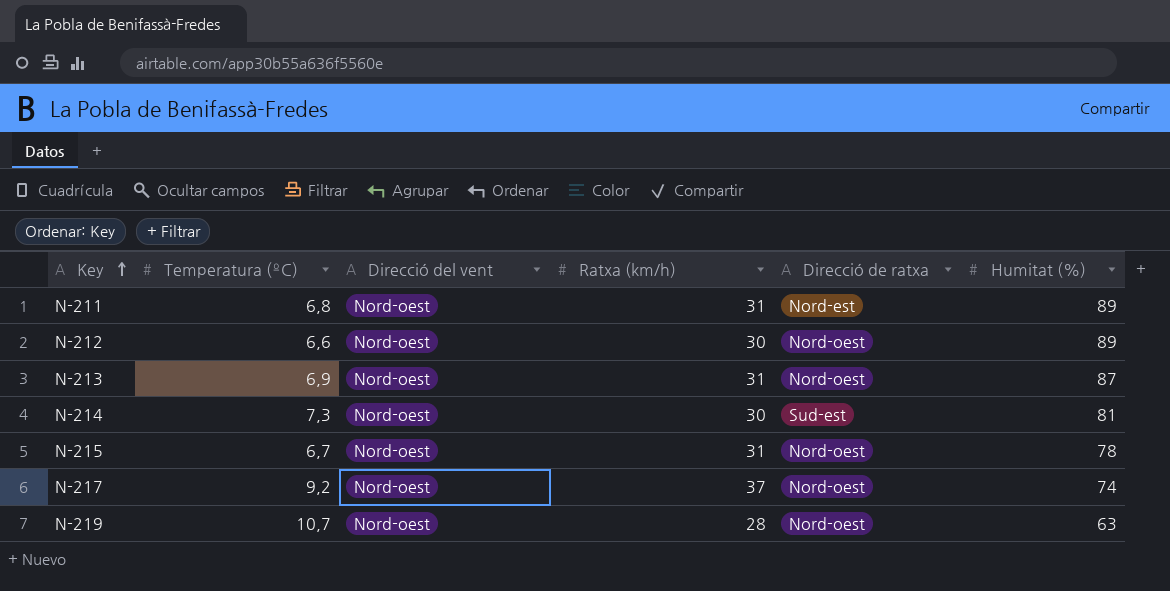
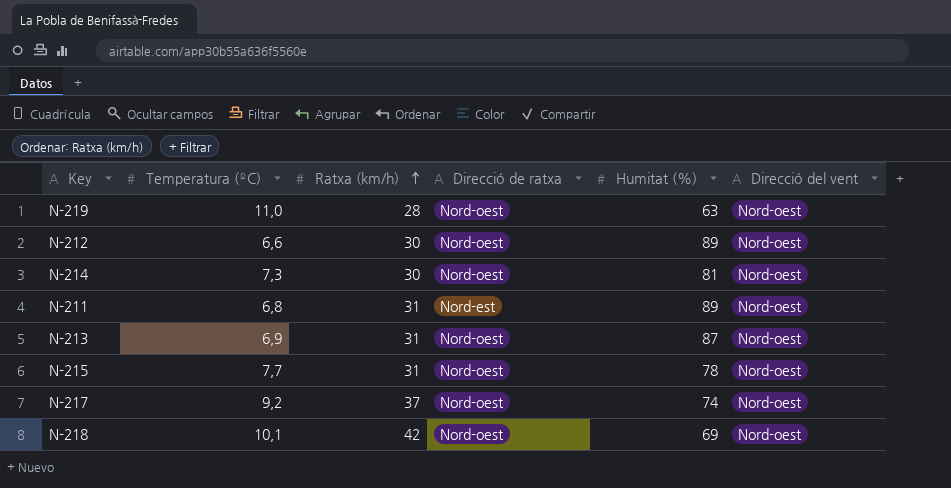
row order: Key ascending -> Ratxa (km/h) ascending
column Direcció del vent | position: 3 -> 6
N-219 | Temperatura (ºC): 10,7 -> 11,0
N-214 | Direcció de ratxa: Sud-est -> Nord-oest
N-215 | Temperatura (ºC): 6,7 -> 7,7
row N-218: none -> 10,1 | 42 | Nord-oest | 69 | Nord-oest

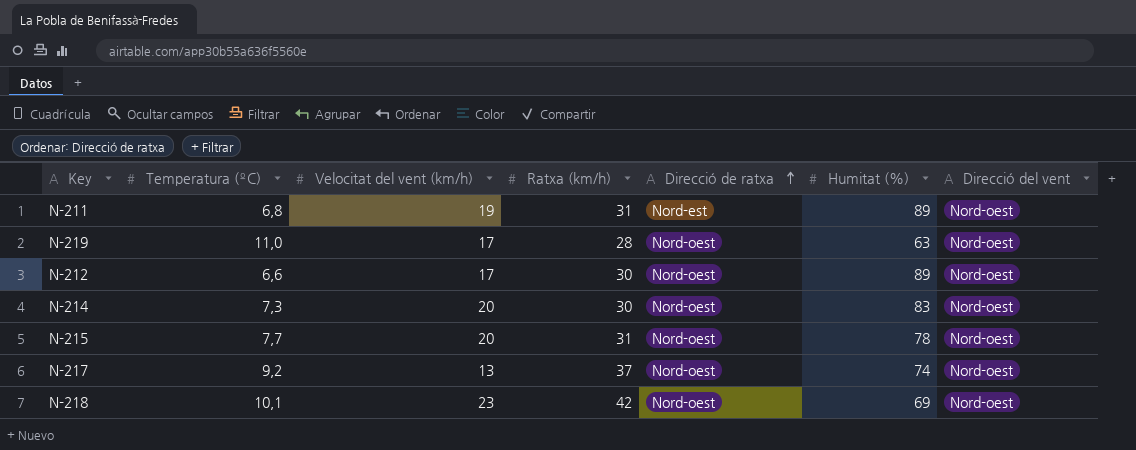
row order: Ratxa (km/h) ascending -> Direcció de ratxa ascending
column Velocitat del vent (km/h) | position: none -> 3
row N-213: 6,9 | 31 | Nord-oest | 87 | Nord-oest -> none
N-214 | Humitat (%): 81 -> 83

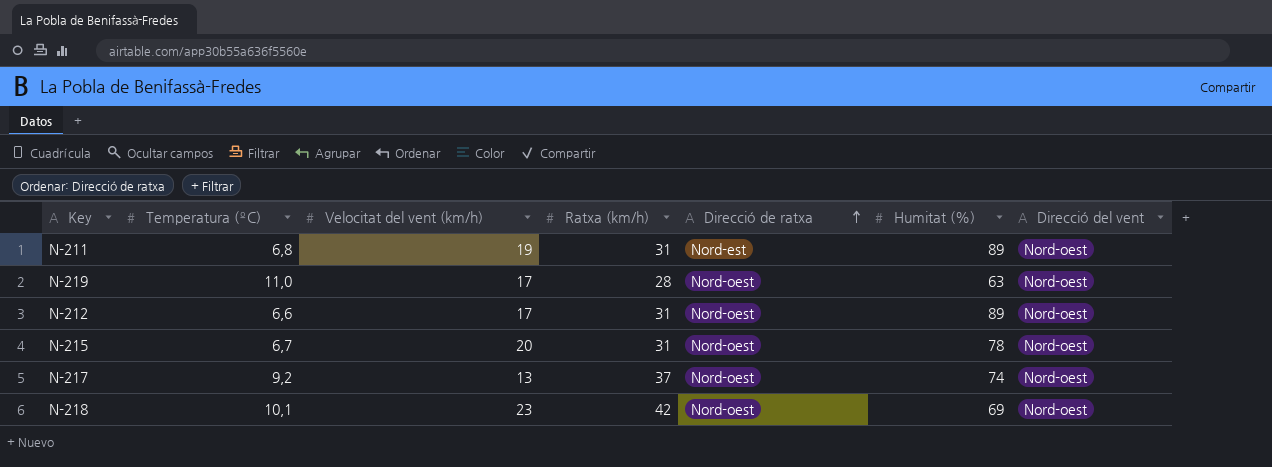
row N-214: 7,3 | 20 | 30 | Nord-oest | 83 | Nord-oest -> none
N-212 | Ratxa (km/h): 30 -> 31
N-215 | Temperatura (ºC): 7,7 -> 6,7

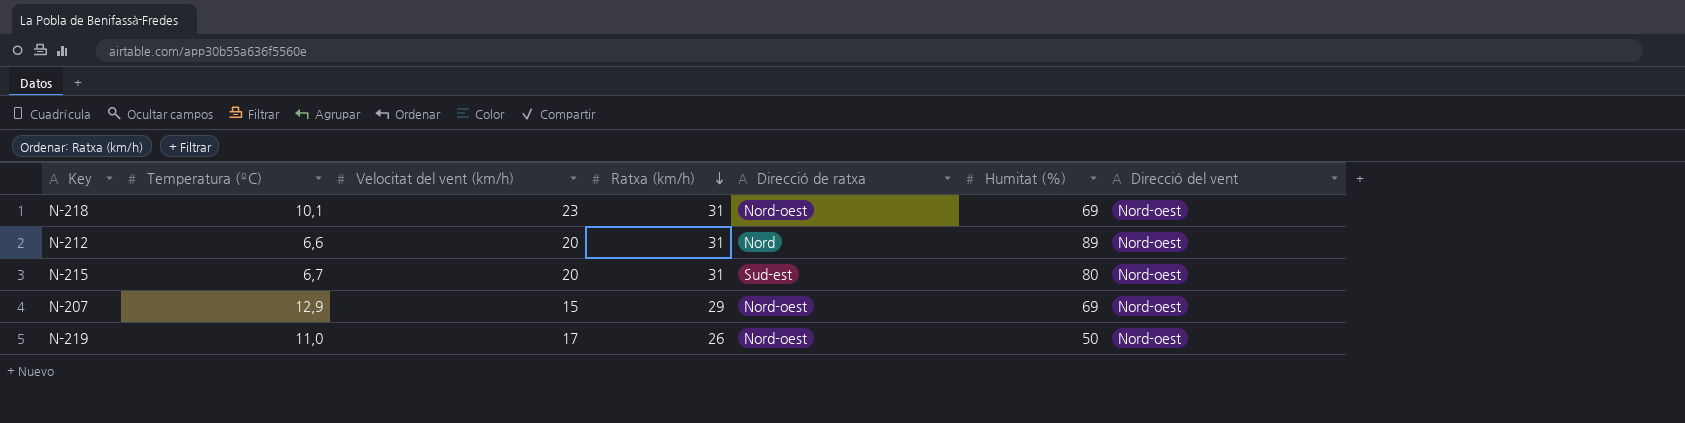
row order: Direcció de ratxa ascending -> Ratxa (km/h) descending
row N-211: 6,8 | 19 | 31 | Nord-est | 89 | Nord-oest -> none
row N-217: 9,2 | 13 | 37 | Nord-oest | 74 | Nord-oest -> none
N-218 | Ratxa (km/h): 42 -> 31
N-212 | Velocitat del vent (km/h): 17 -> 20
N-212 | Direcció de ratxa: Nord-oest -> Nord
N-215 | Direcció de ratxa: Nord-oest -> Sud-est
N-215 | Humitat (%): 78 -> 80
row N-207: none -> 12,9 | 15 | 29 | Nord-oest | 69 | Nord-oest
N-219 | Ratxa (km/h): 28 -> 26
N-219 | Humitat (%): 63 -> 50

